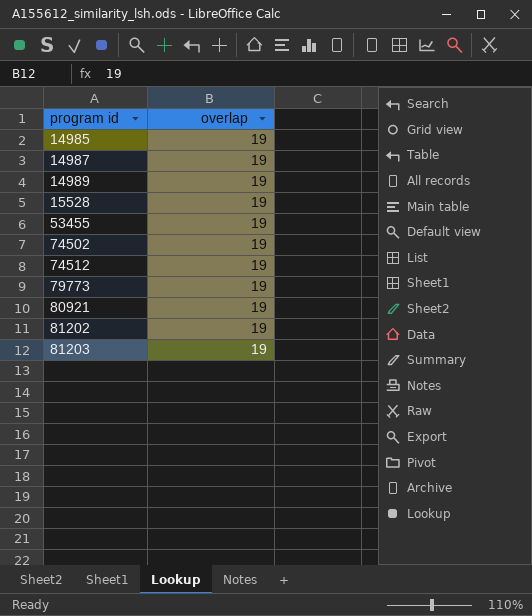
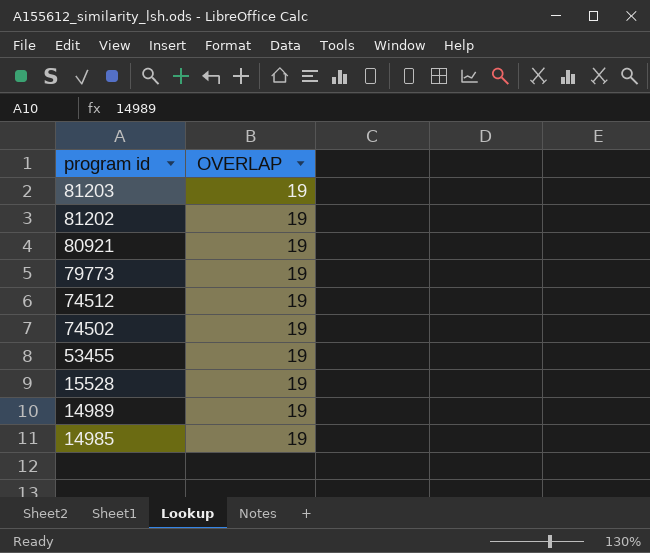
row order: program id ascending -> program id descending
column name: overlap -> OVERLAP
row 14987: 19 -> none

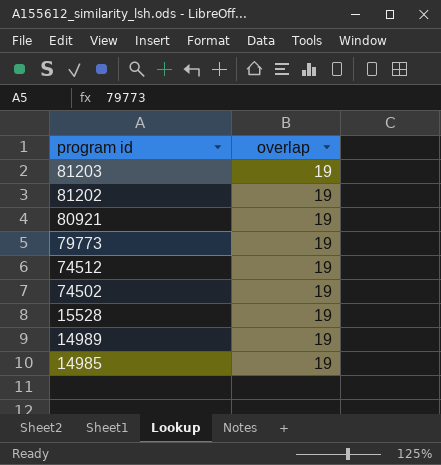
column name: OVERLAP -> overlap
row 53455: 19 -> none

